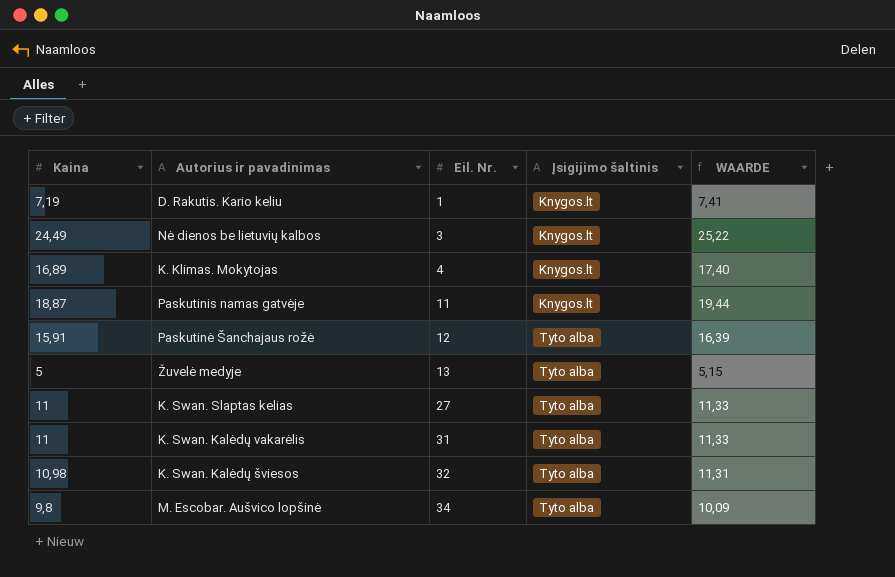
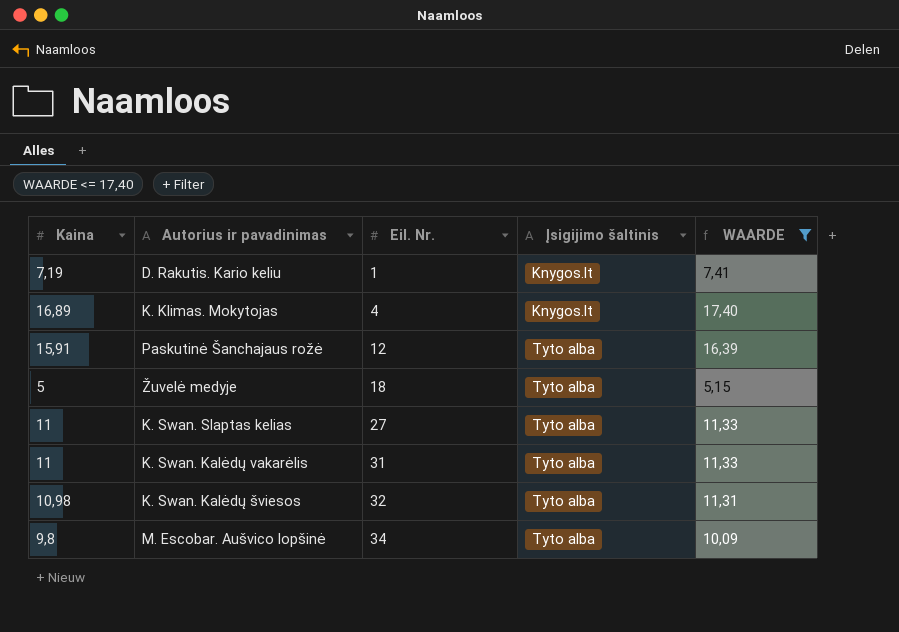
filter: none -> WAARDE <= 17,40
Žuvelė medyje | Eil. Nr.: 13 -> 18

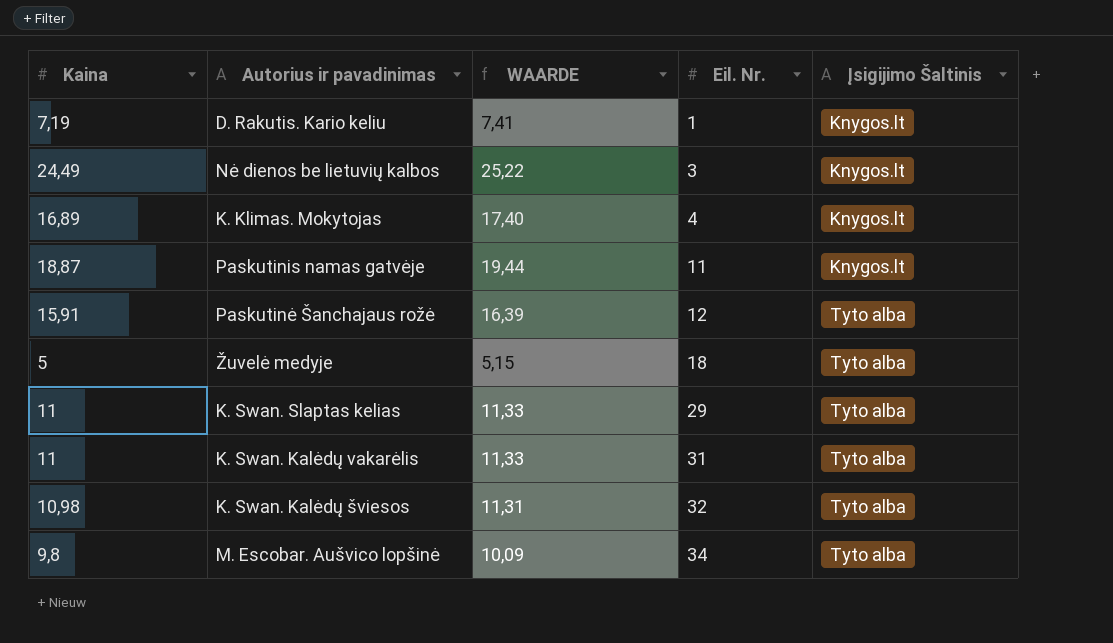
filter: WAARDE <= 17,40 -> none
column WAARDE | position: 5 -> 3
column name: Įsigijimo šaltinis -> Įsigijimo Šaltinis
K. Swan. Slaptas kelias | Eil. Nr.: 27 -> 29

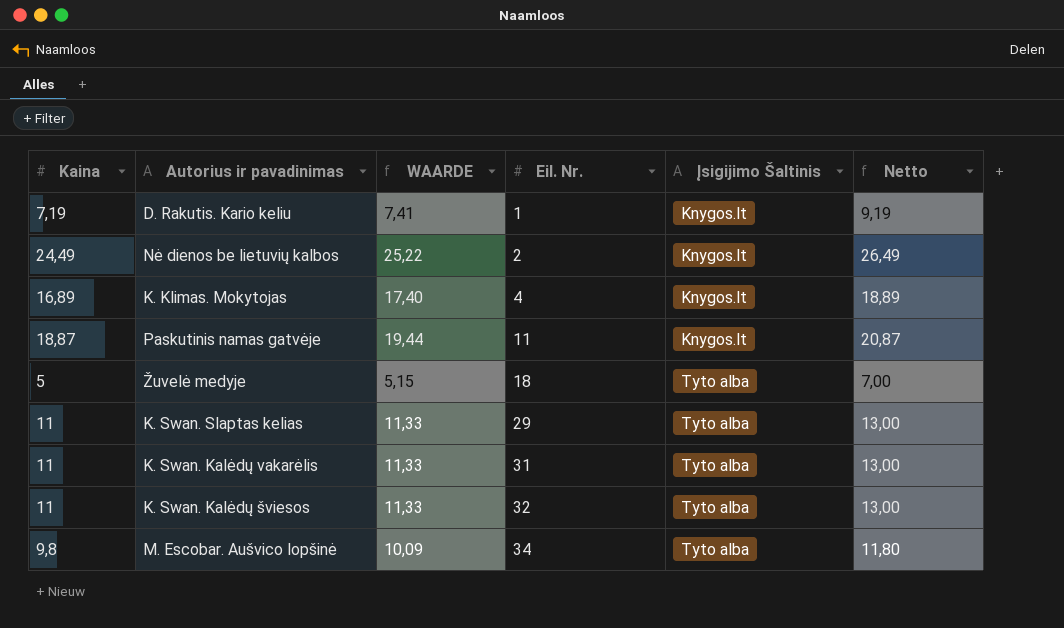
column Netto | formula: none -> [Kaina] + 2
row Paskutinė Šanchajaus rožė: 15,91 | 16,39 | 12 | Tyto alba -> none
Nė dienos be lietuvių kalbos | Eil. Nr.: 3 -> 2
K. Swan. Kalėdų šviesos | Kaina: 10,98 -> 11
K. Swan. Kalėdų šviesos | WAARDE: 11,31 -> 11,33

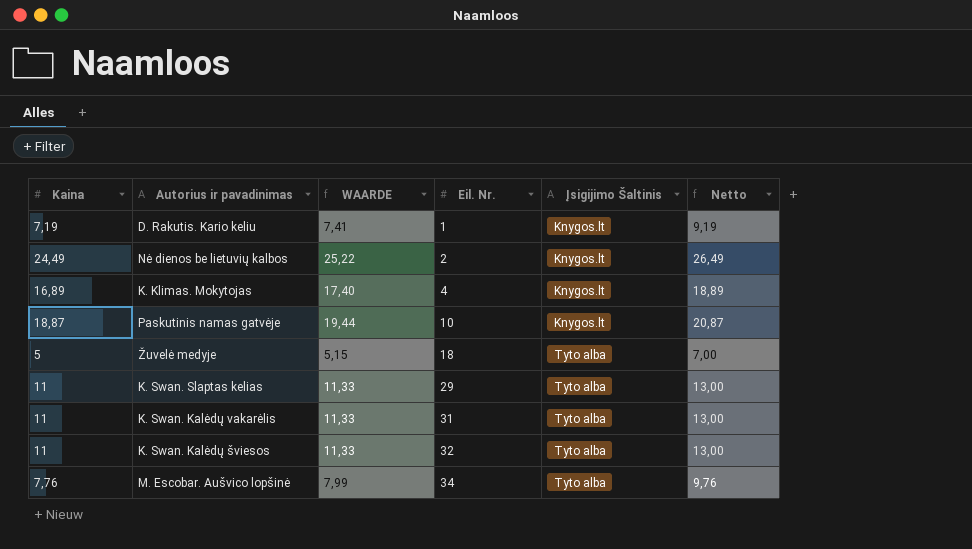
Paskutinis namas gatvėje | Eil. Nr.: 11 -> 10
M. Escobar. Aušvico lopšinė | Kaina: 9,8 -> 7,76
M. Escobar. Aušvico lopšinė | WAARDE: 10,09 -> 7,99
M. Escobar. Aušvico lopšinė | Netto: 11,80 -> 9,76

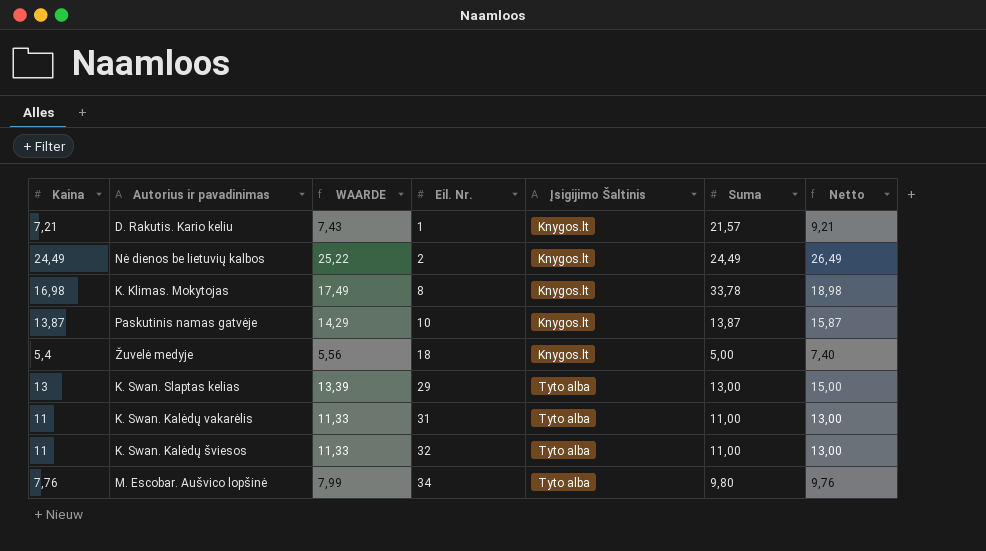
column Suma | position: none -> 6
D. Rakutis. Kario keliu | Kaina: 7,19 -> 7,21
D. Rakutis. Kario keliu | WAARDE: 7,41 -> 7,43
D. Rakutis. Kario keliu | Netto: 9,19 -> 9,21
K. Klimas. Mokytojas | Kaina: 16,89 -> 16,98
K. Klimas. Mokytojas | WAARDE: 17,40 -> 17,49
K. Klimas. Mokytojas | Eil. Nr.: 4 -> 8
K. Klimas. Mokytojas | Netto: 18,89 -> 18,98
Paskutinis namas gatvėje | Kaina: 18,87 -> 13,87
Paskutinis namas gatvėje | WAARDE: 19,44 -> 14,29
Paskutinis namas gatvėje | Netto: 20,87 -> 15,87
Žuvelė medyje | Kaina: 5 -> 5,4
Žuvelė medyje | WAARDE: 5,15 -> 5,56
Žuvelė medyje | Įsigijimo Šaltinis: Tyto alba -> Knygos.lt
Žuvelė medyje | Netto: 7,00 -> 7,40
K. Swan. Slaptas kelias | Kaina: 11 -> 13
K. Swan. Slaptas kelias | WAARDE: 11,33 -> 13,39
K. Swan. Slaptas kelias | Netto: 13,00 -> 15,00

